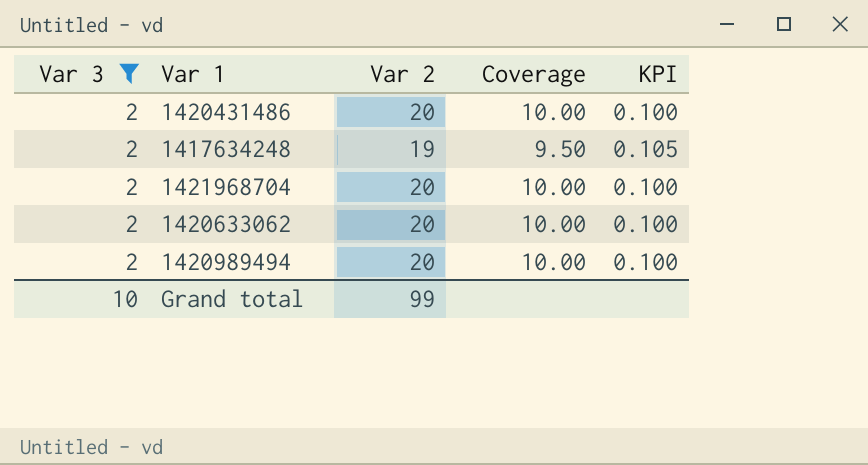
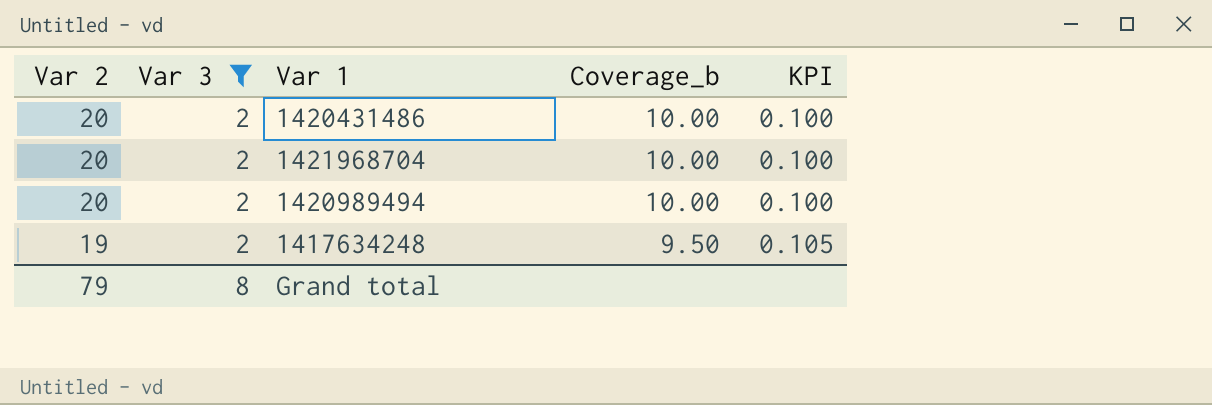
row order: none -> Var 2 descending
column Var 2 | position: 3 -> 1
column name: Coverage -> Coverage_b
row 1420633062: 2 | 20 | 10.00 | 0.100 -> none
Grand total | Var 2: 99 -> 79
Grand total | Var 3: 10 -> 8

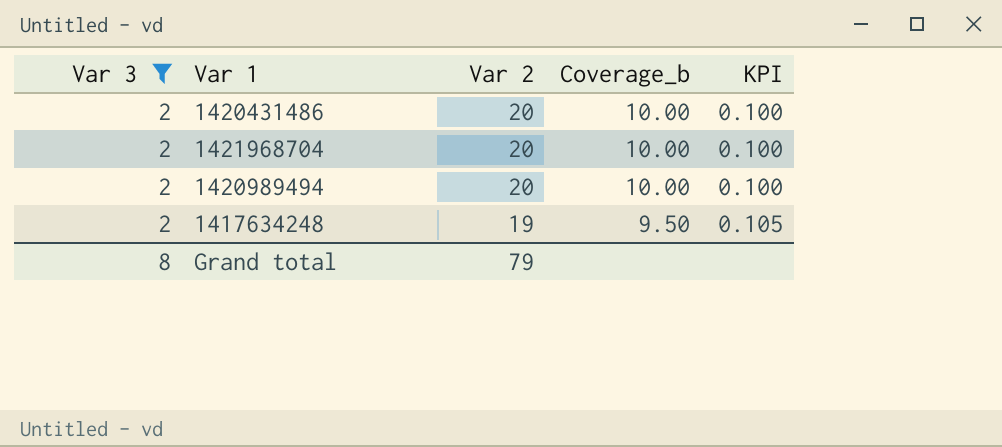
column Var 2 | position: 1 -> 3

